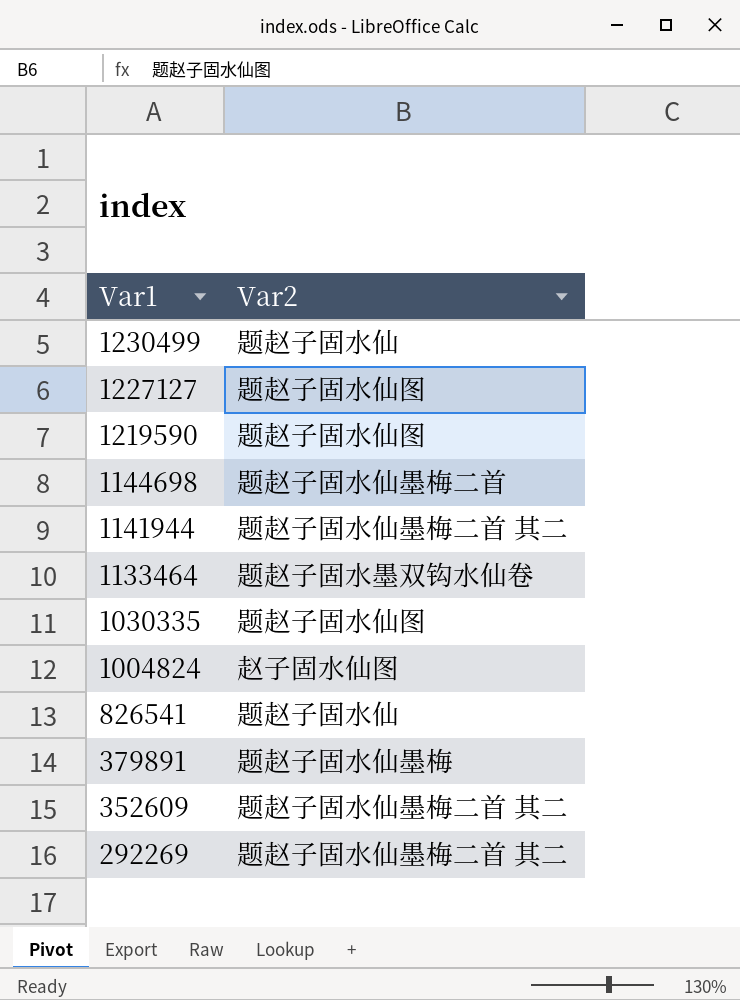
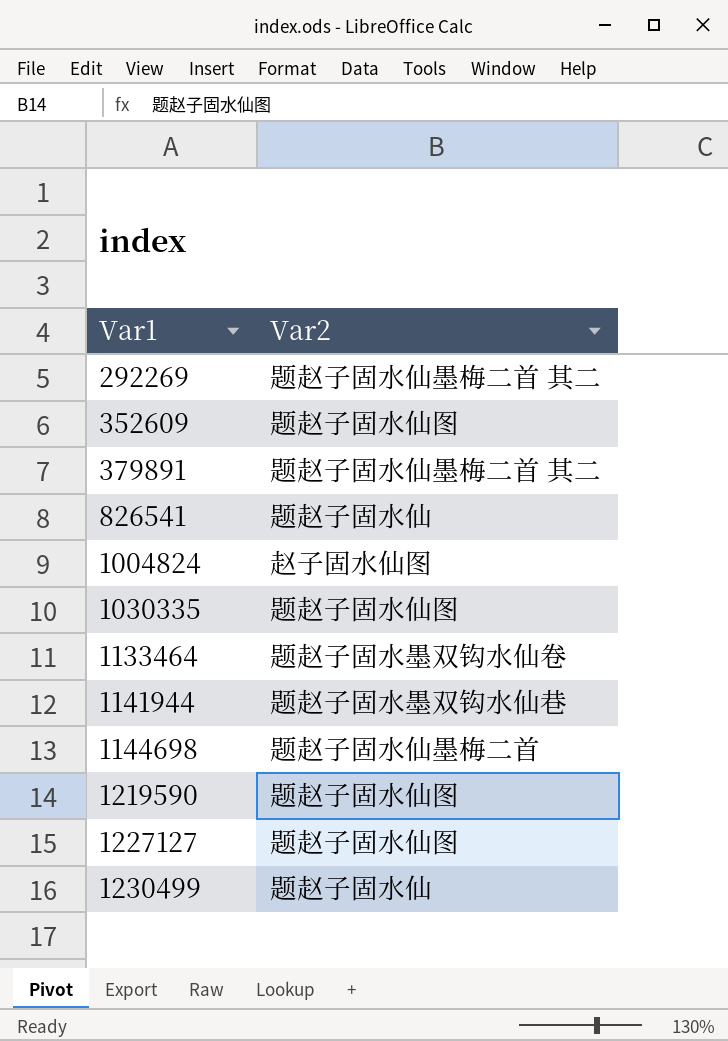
row order: Var1 descending -> Var1 ascending
352609 | Var2: 题赵子固水仙墨梅二首 其二 -> 题赵子固水仙图
379891 | Var2: 题赵子固水仙墨梅 -> 题赵子固水仙墨梅二首 其二
1141944 | Var2: 题赵子固水仙墨梅二首 其二 -> 题赵子固水墨双钩水仙巷

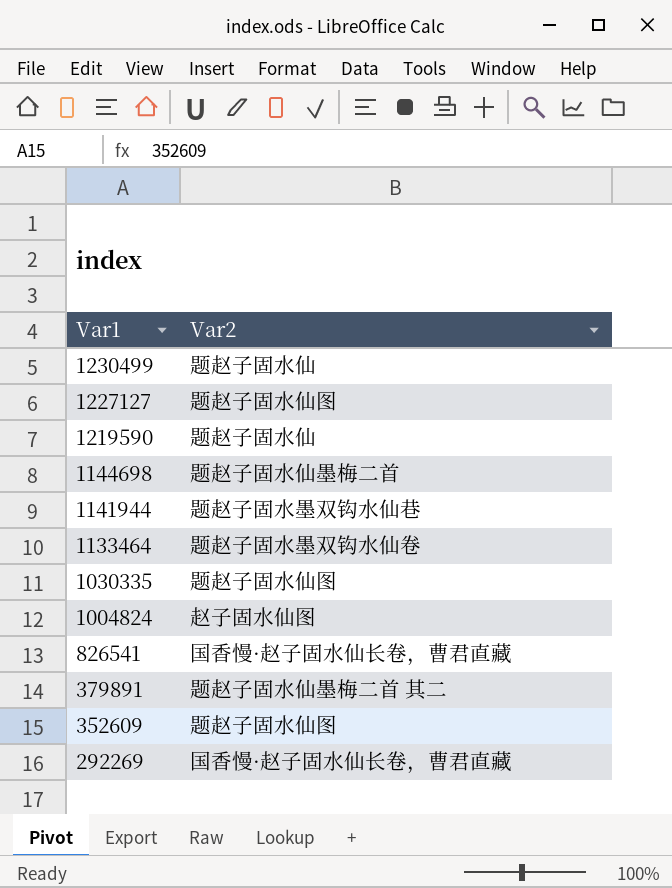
row order: Var1 ascending -> Var1 descending
1219590 | Var2: 题赵子固水仙图 -> 题赵子固水仙
826541 | Var2: 题赵子固水仙 -> 国香慢·赵子固水仙长卷，曹君直藏
292269 | Var2: 题赵子固水仙墨梅二首 其二 -> 国香慢·赵子固水仙长卷，曹君直藏

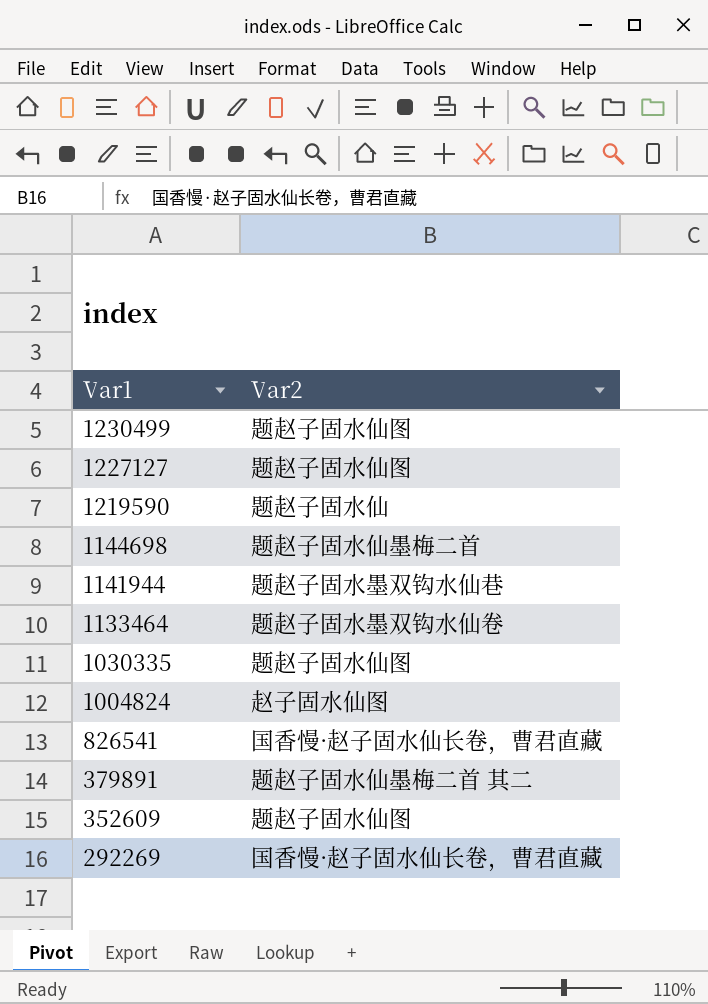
1230499 | Var2: 题赵子固水仙 -> 题赵子固水仙图

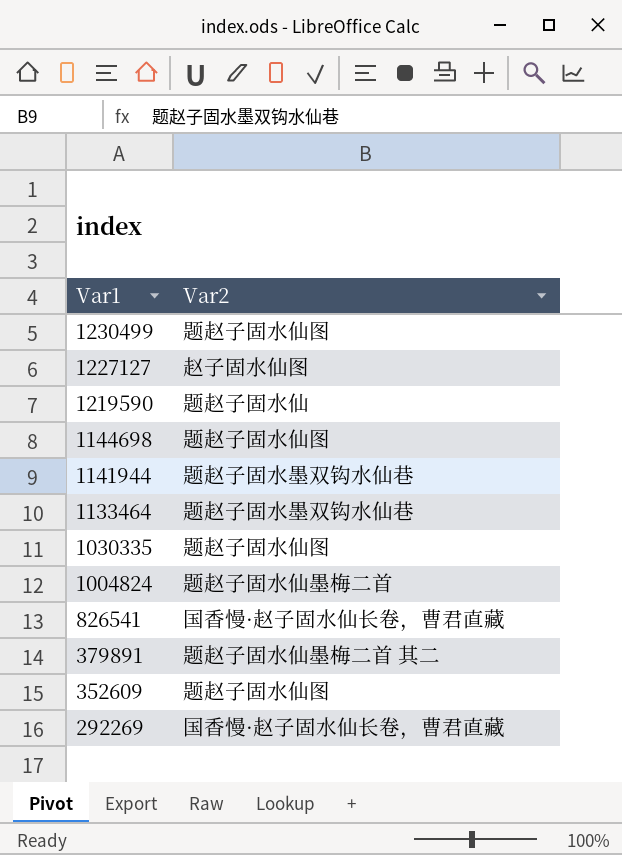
1227127 | Var2: 题赵子固水仙图 -> 赵子固水仙图
1144698 | Var2: 题赵子固水仙墨梅二首 -> 题赵子固水仙图
1133464 | Var2: 题赵子固水墨双钩水仙卷 -> 题赵子固水墨双钩水仙巷
1004824 | Var2: 赵子固水仙图 -> 题赵子固水仙墨梅二首

